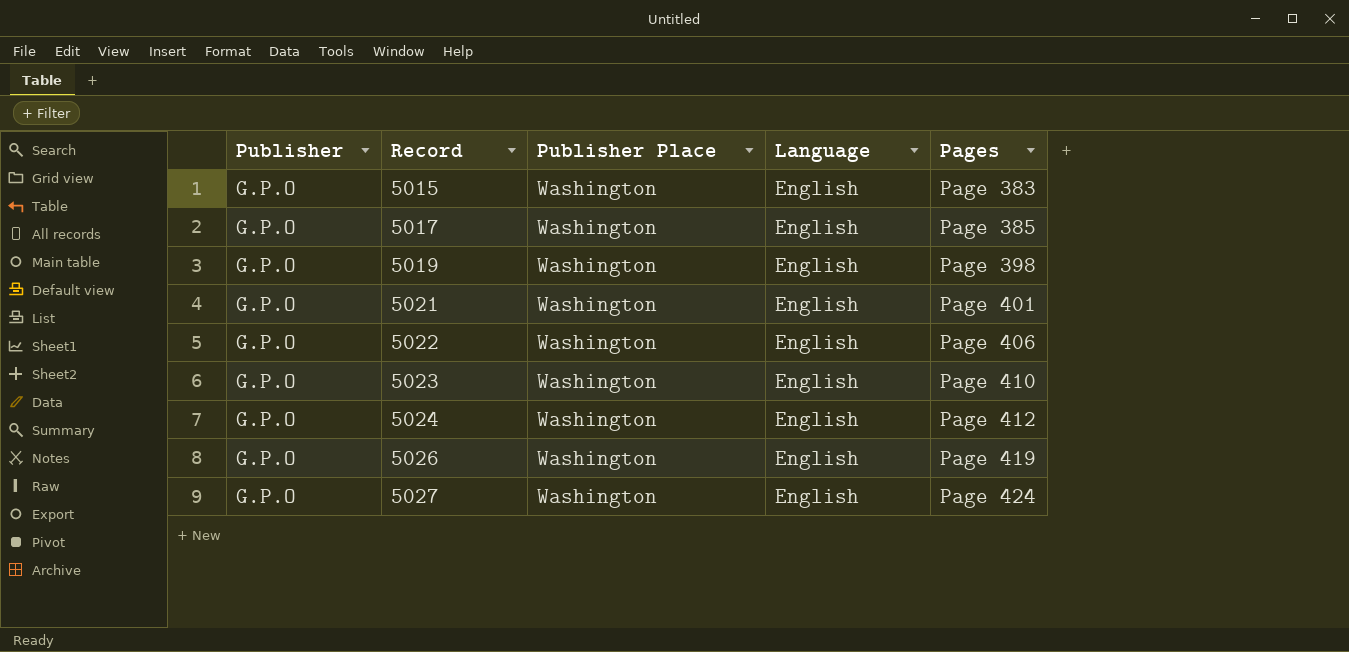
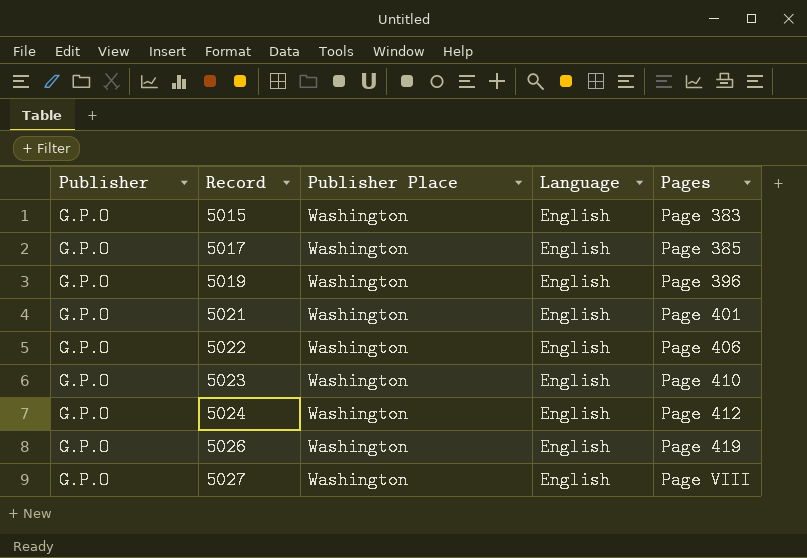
5019 | Pages: Page 398 -> Page 396
5027 | Pages: Page 424 -> Page VIII

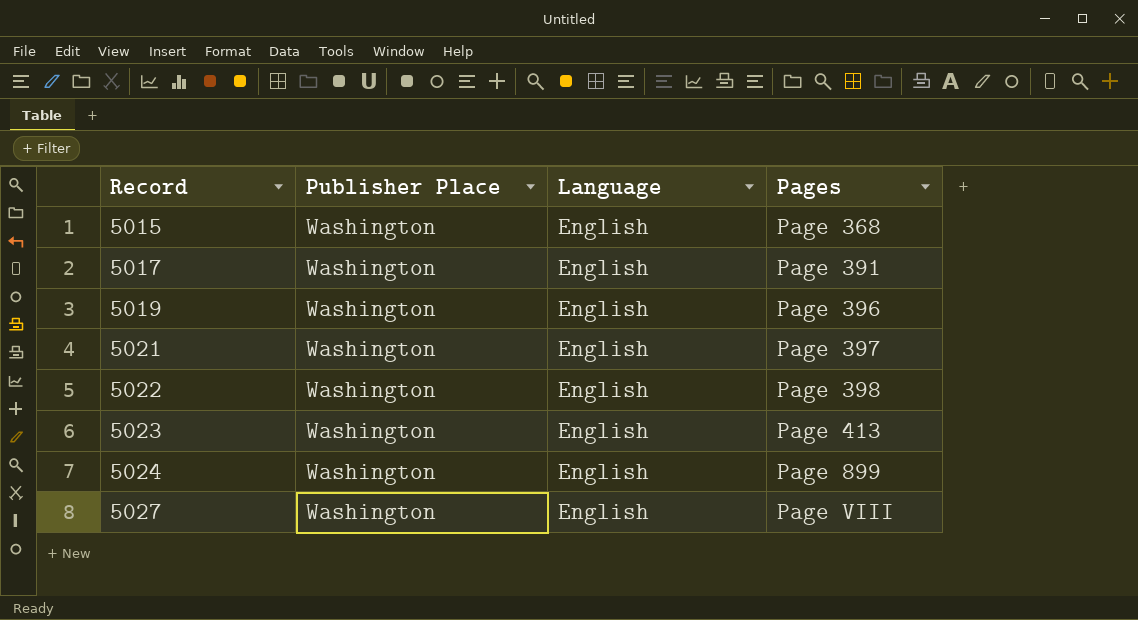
column Publisher | position: 1 -> none
row 5026: G.P.O | Washington | English | Page 419 -> none
5015 | Pages: Page 383 -> Page 368
5017 | Pages: Page 385 -> Page 391
5021 | Pages: Page 401 -> Page 397
5022 | Pages: Page 406 -> Page 398
5023 | Pages: Page 410 -> Page 413
5024 | Pages: Page 412 -> Page 899

